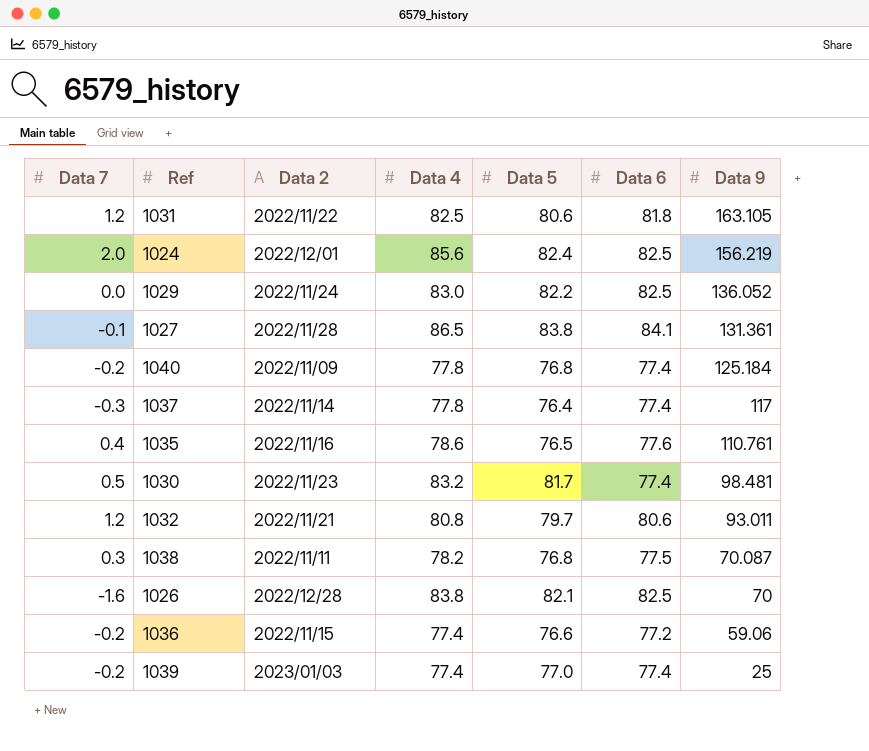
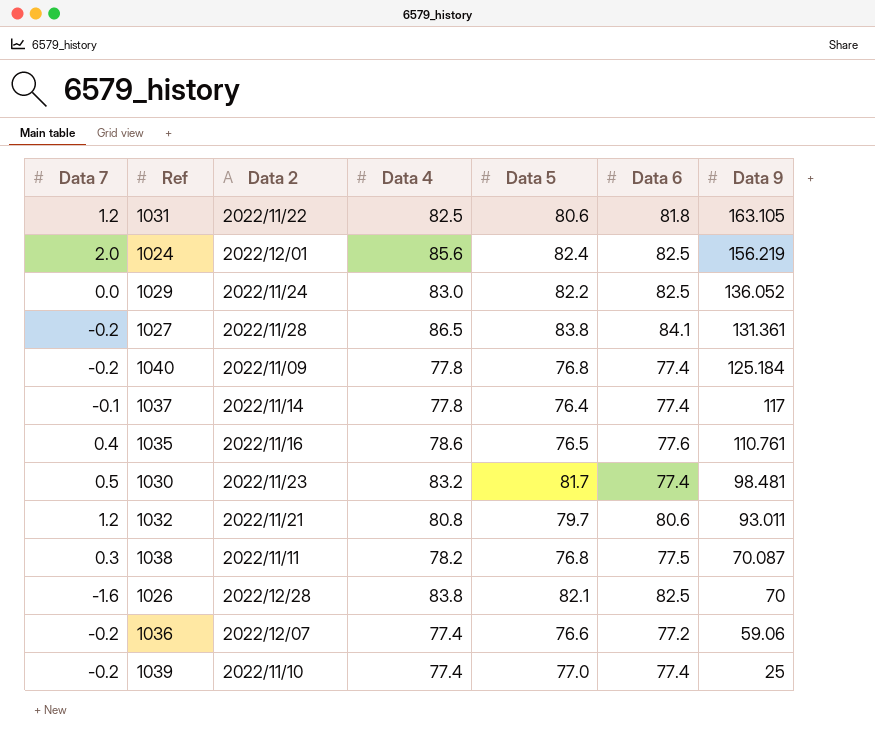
1027 | Data 7: -0.1 -> -0.2
1037 | Data 7: -0.3 -> -0.1
1036 | Data 2: 2022/11/15 -> 2022/12/07
1039 | Data 2: 2023/01/03 -> 2022/11/10

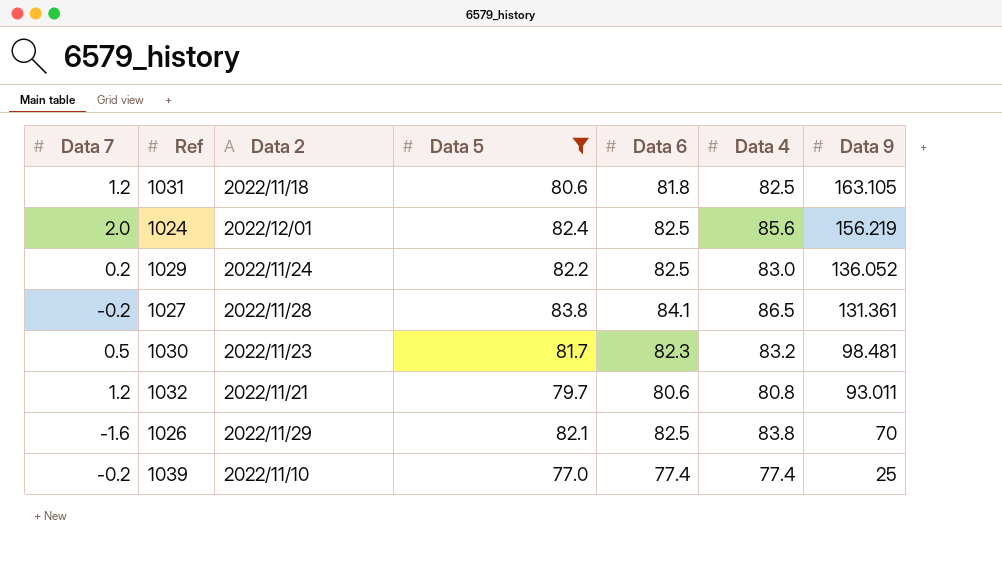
filter: none -> Data 5 >= 77.0
column Data 4 | position: 4 -> 6
1031 | Data 2: 2022/11/22 -> 2022/11/18
1029 | Data 7: 0.0 -> 0.2
1030 | Data 6: 77.4 -> 82.3
1026 | Data 2: 2022/12/28 -> 2022/11/29

